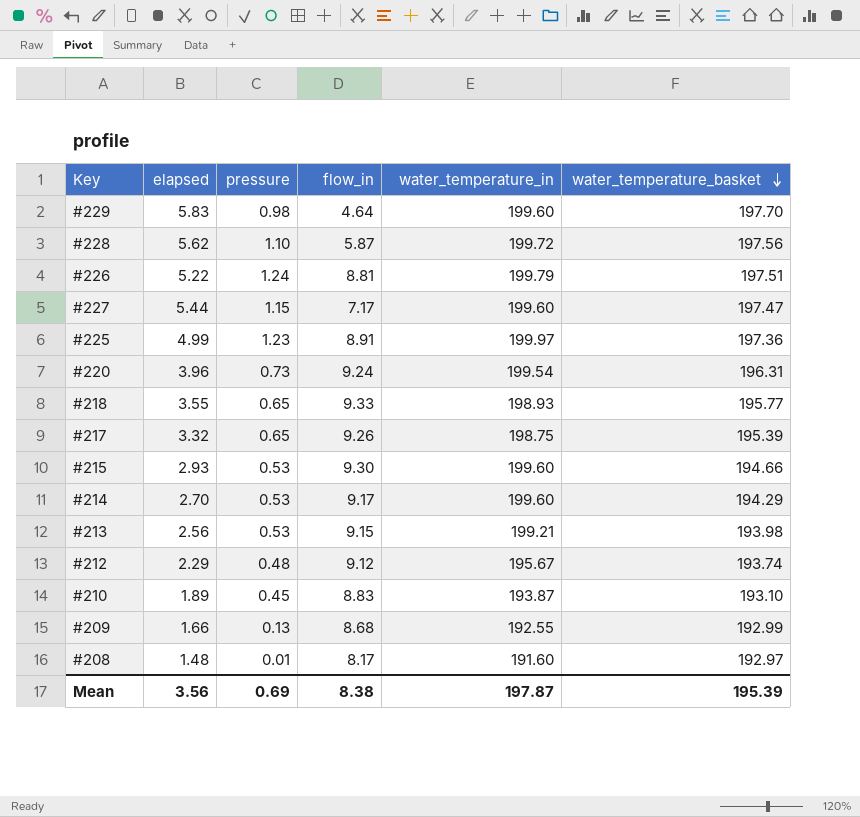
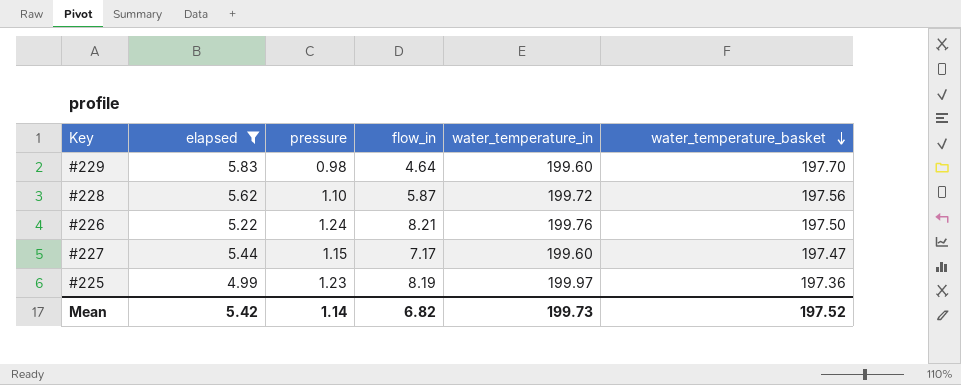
filter: none -> elapsed >= 4.99
#226 | flow_in: 8.81 -> 8.21
#226 | water_temperature_in: 199.79 -> 199.76
#226 | water_temperature_basket: 197.51 -> 197.50
#225 | flow_in: 8.91 -> 8.19
Mean | elapsed: 3.56 -> 5.42
Mean | pressure: 0.69 -> 1.14
Mean | flow_in: 8.38 -> 6.82
Mean | water_temperature_in: 197.87 -> 199.73
Mean | water_temperature_basket: 195.39 -> 197.52

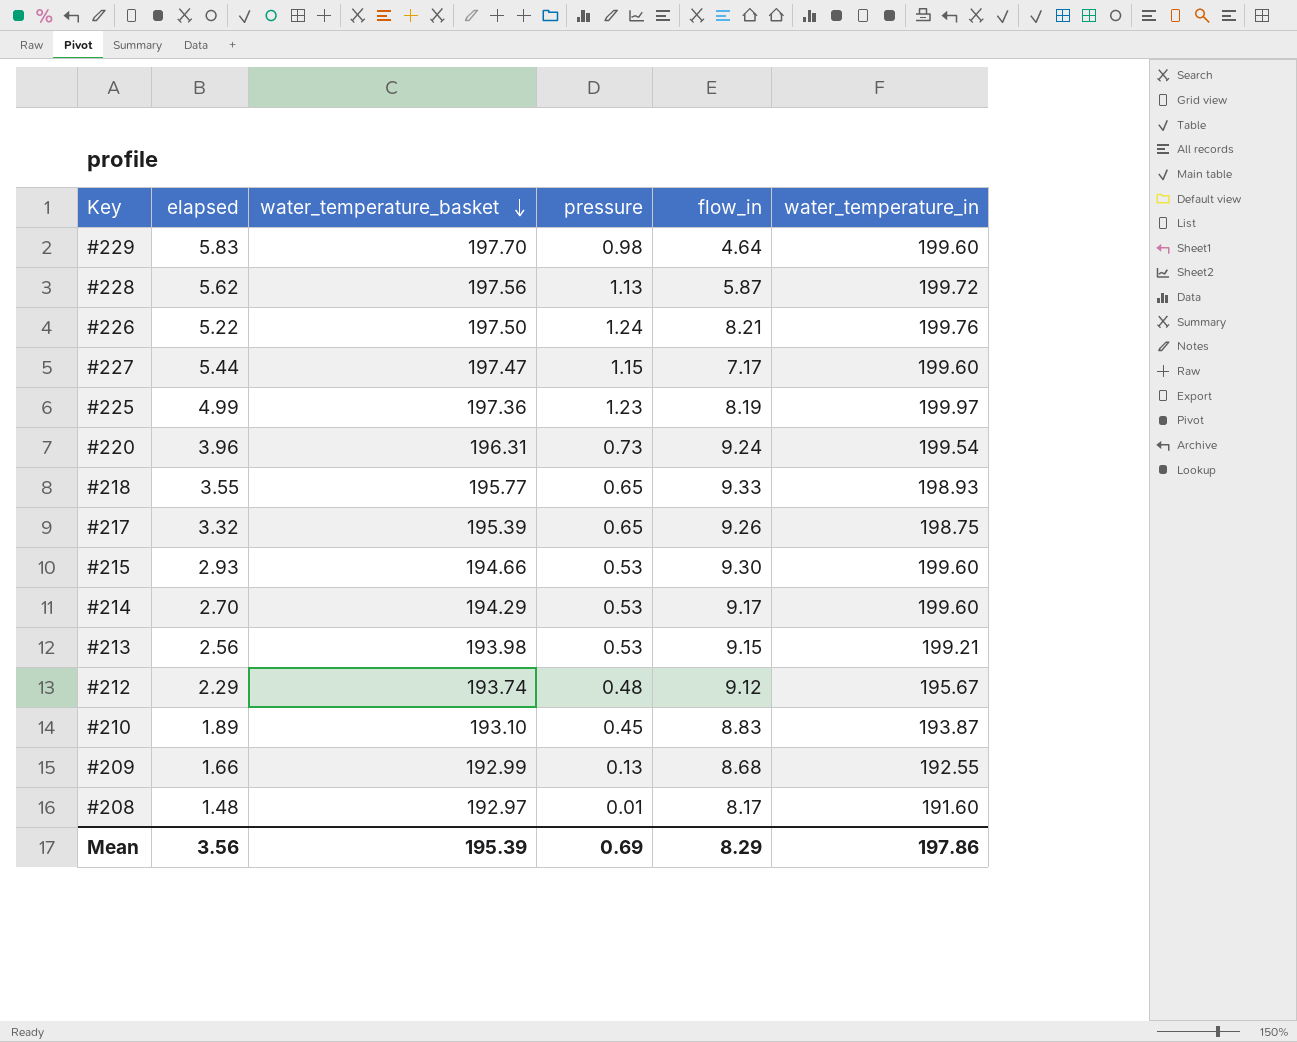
filter: elapsed >= 4.99 -> none
column water_temperature_basket | position: 6 -> 3
#228 | pressure: 1.10 -> 1.13
Mean | elapsed: 5.42 -> 3.56
Mean | water_temperature_basket: 197.52 -> 195.39
Mean | pressure: 1.14 -> 0.69
Mean | flow_in: 6.82 -> 8.29
Mean | water_temperature_in: 199.73 -> 197.86

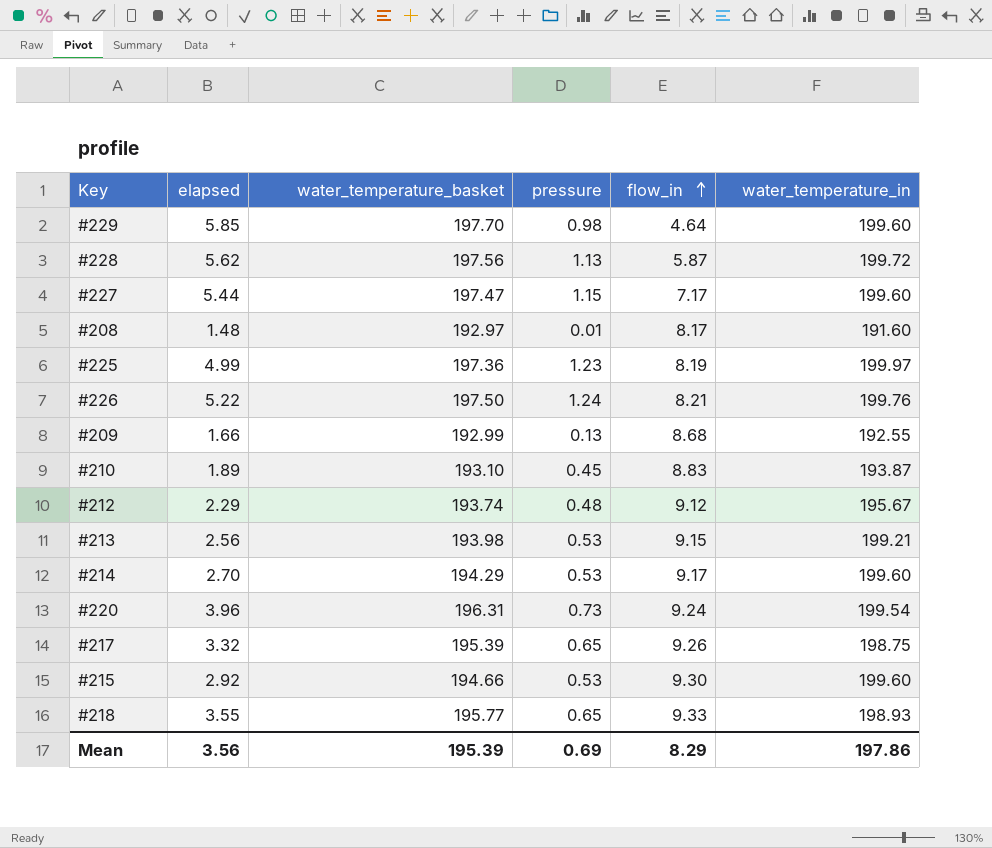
row order: water_temperature_basket descending -> flow_in ascending
#229 | elapsed: 5.83 -> 5.85
#215 | elapsed: 2.93 -> 2.92

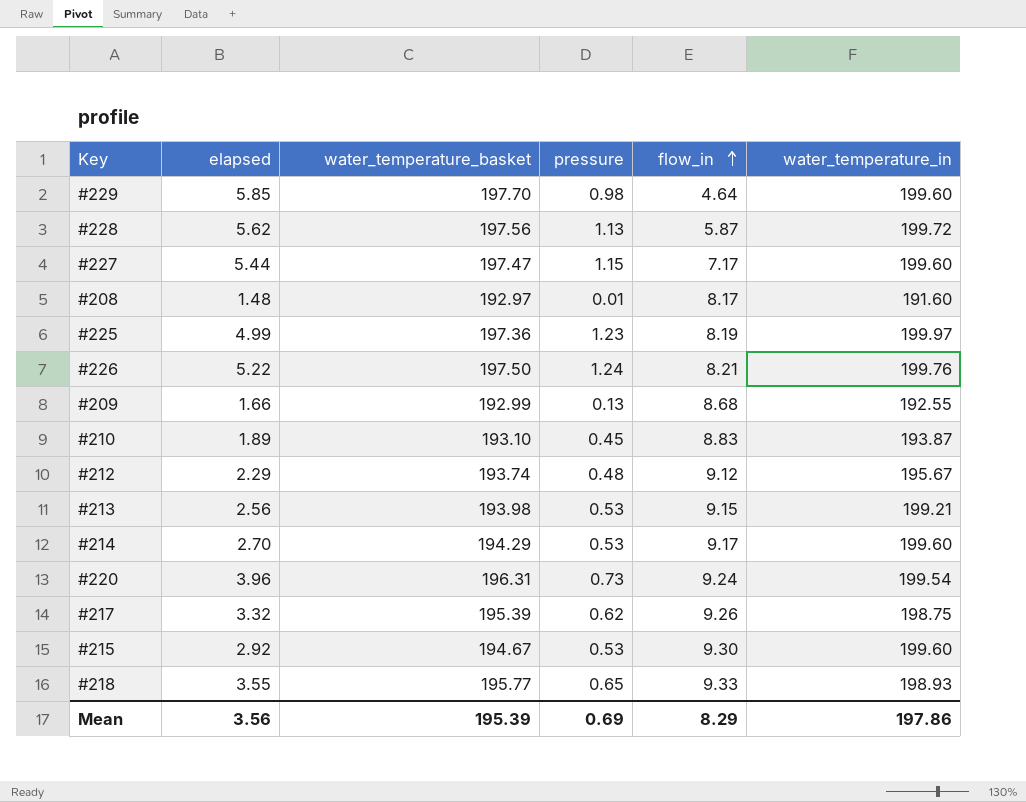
#217 | pressure: 0.65 -> 0.62
#215 | water_temperature_basket: 194.66 -> 194.67

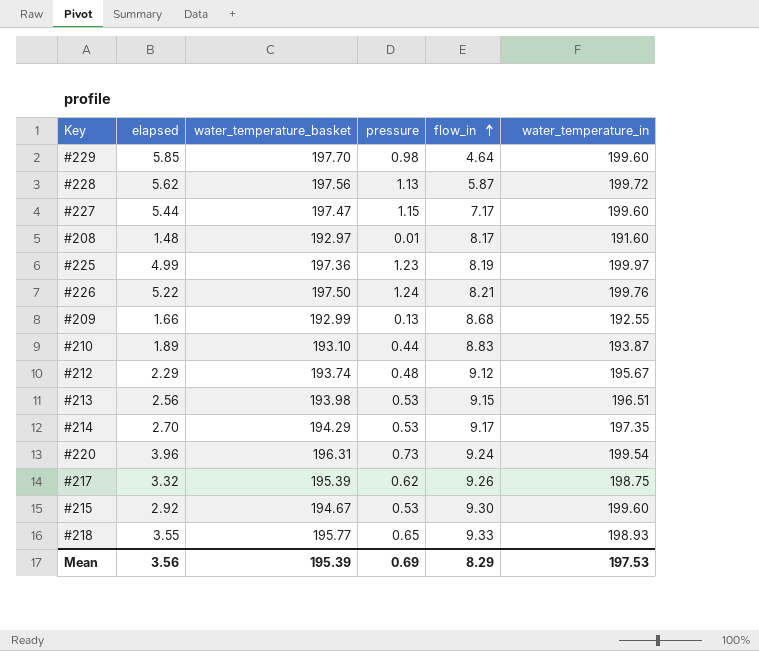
#210 | pressure: 0.45 -> 0.44
#213 | water_temperature_in: 199.21 -> 196.51
#214 | water_temperature_in: 199.60 -> 197.35
Mean | water_temperature_in: 197.86 -> 197.53

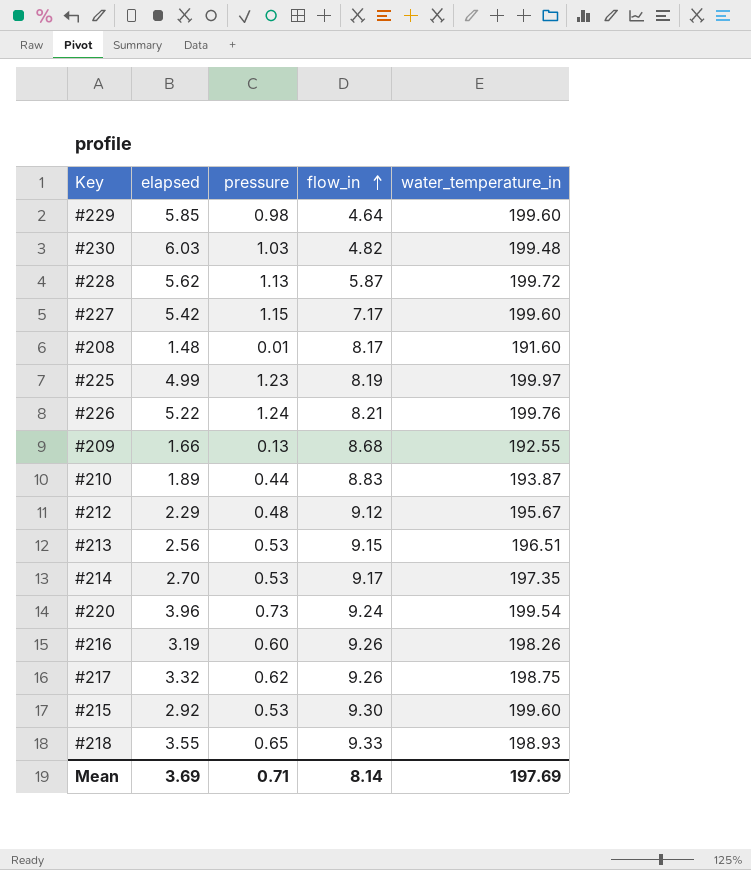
column water_temperature_basket | position: 3 -> none
row #230: none -> 6.03 | 1.03 | 4.82 | 199.48
#227 | elapsed: 5.44 -> 5.42
row #216: none -> 3.19 | 0.60 | 9.26 | 198.26
Mean | elapsed: 3.56 -> 3.69
Mean | pressure: 0.69 -> 0.71
Mean | flow_in: 8.29 -> 8.14
Mean | water_temperature_in: 197.53 -> 197.69

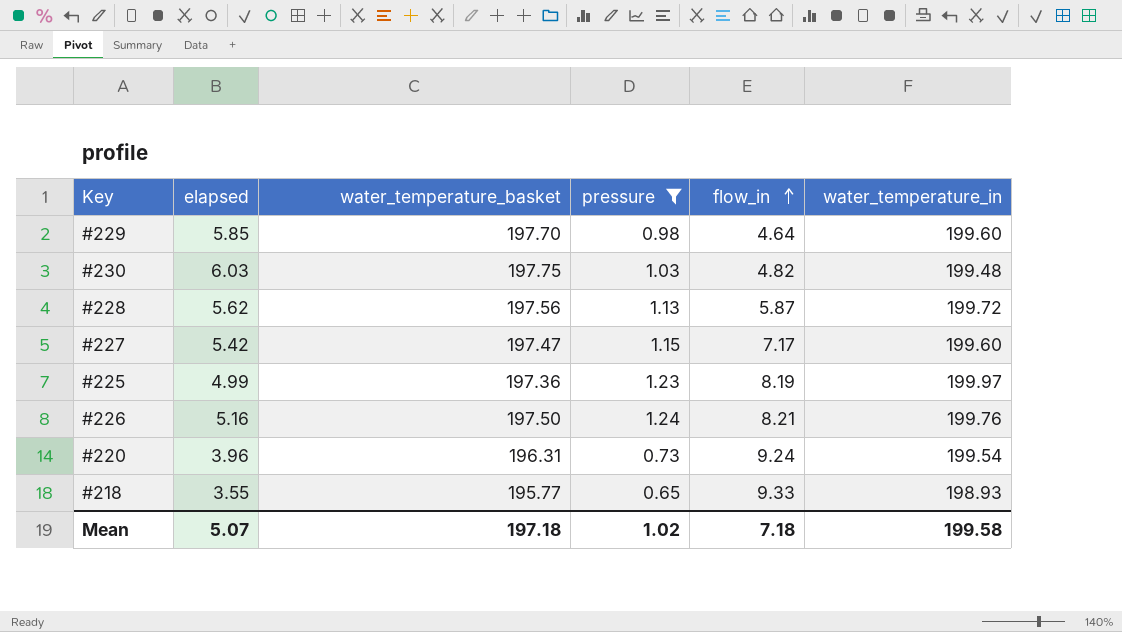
filter: none -> pressure >= 0.65
column water_temperature_basket | position: none -> 3
#226 | elapsed: 5.22 -> 5.16
Mean | elapsed: 3.69 -> 5.07
Mean | pressure: 0.71 -> 1.02
Mean | flow_in: 8.14 -> 7.18
Mean | water_temperature_in: 197.69 -> 199.58

